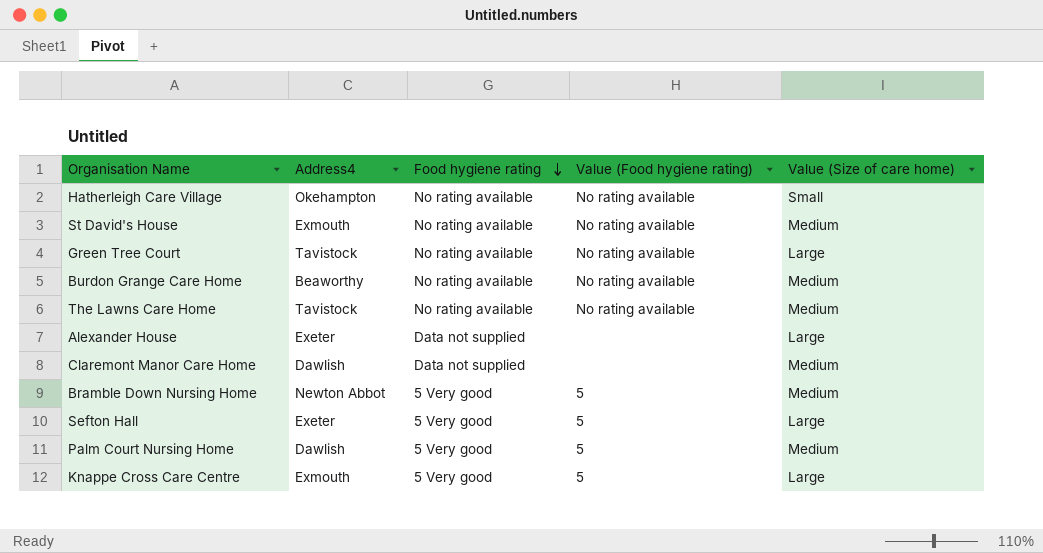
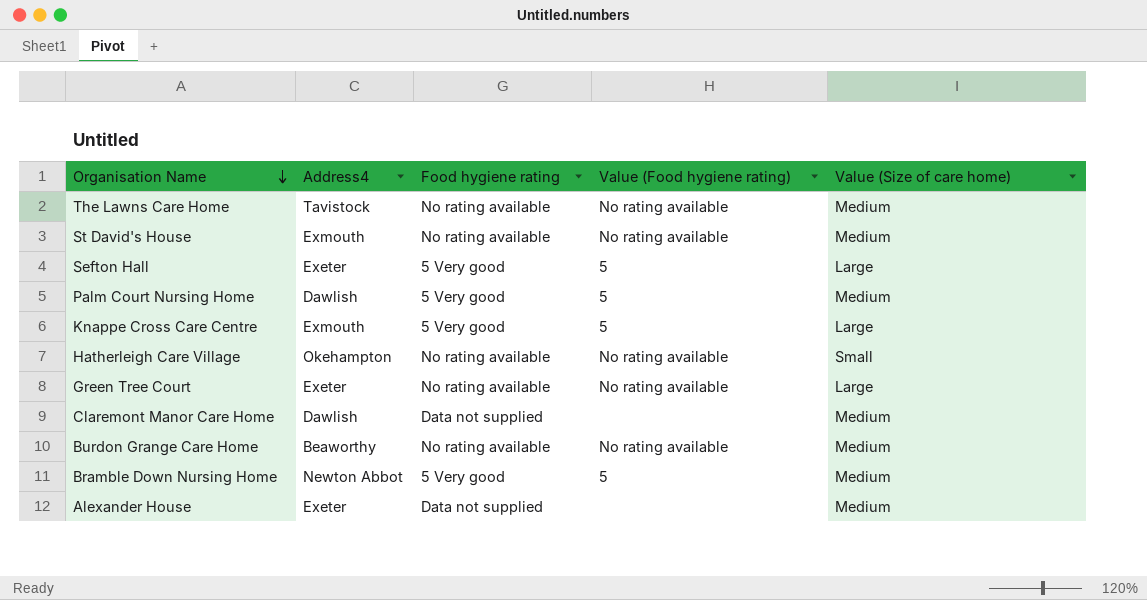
row order: Food hygiene rating descending -> Organisation Name descending
Green Tree Court | Address4: Tavistock -> Exeter
Alexander House | Value (Size of care home): Large -> Medium

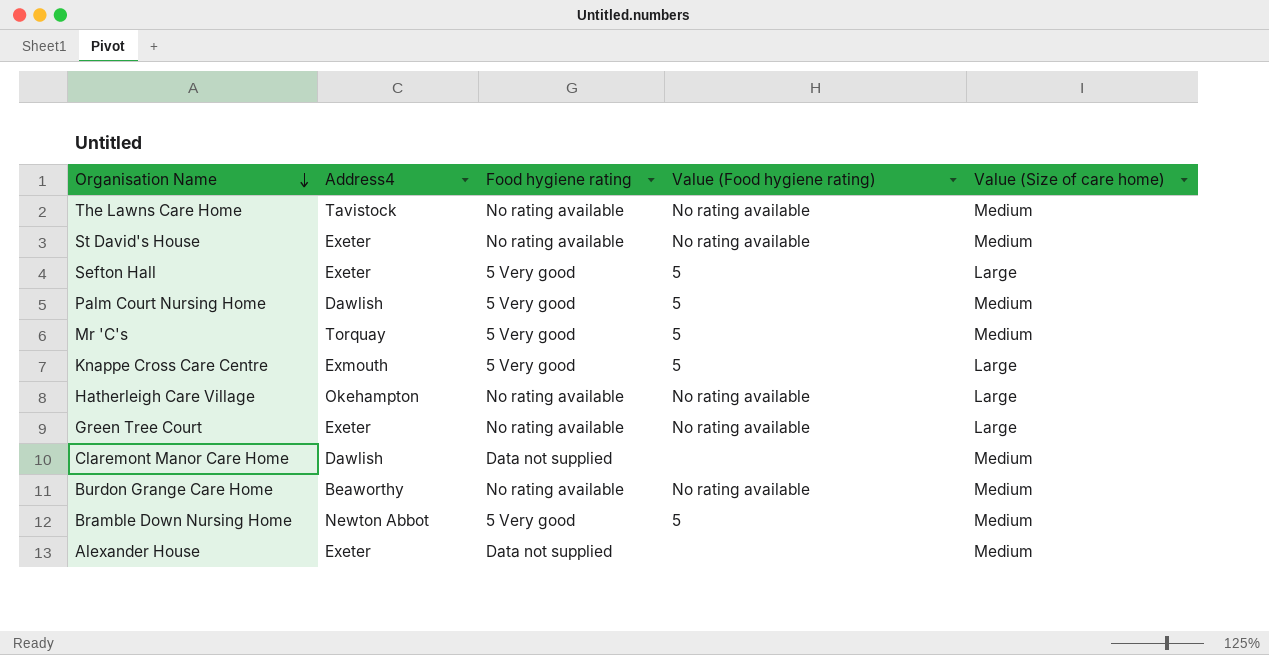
St David's House | Address4: Exmouth -> Exeter
row Mr 'C's: none -> Torquay | 5 Very good | 5 | Medium
Hatherleigh Care Village | Value (Size of care home): Small -> Large

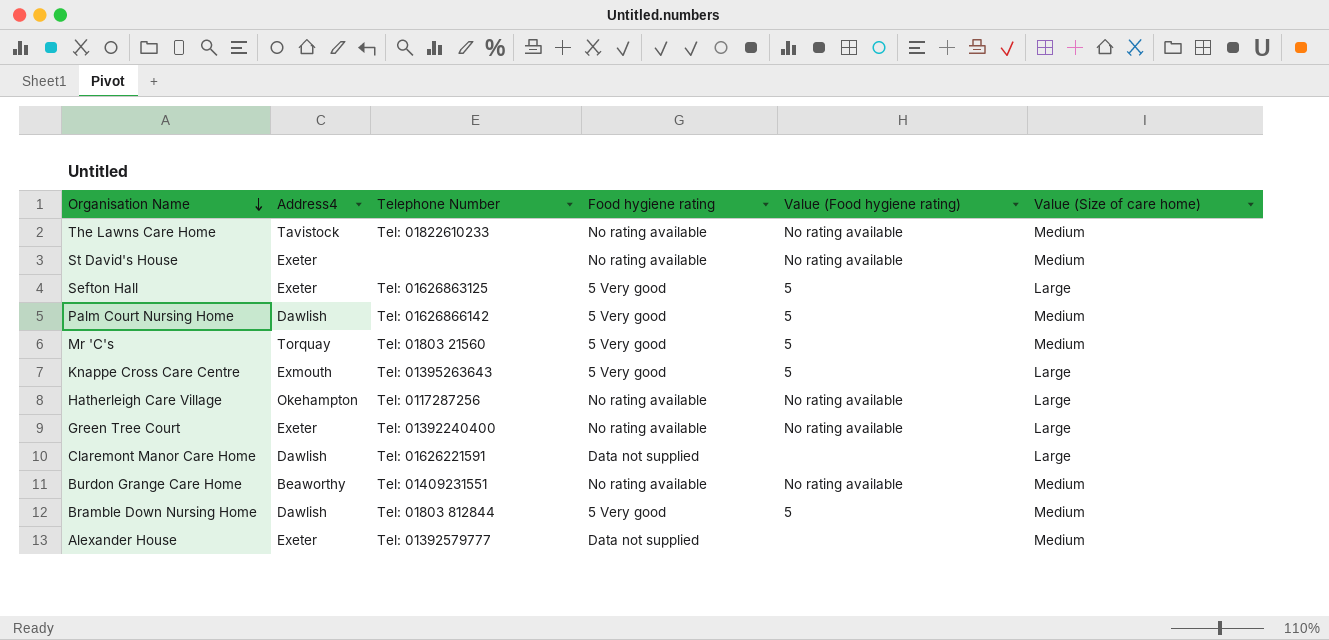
column Telephone Number | position: none -> 3
Claremont Manor Care Home | Value (Size of care home): Medium -> Large
Bramble Down Nursing Home | Address4: Newton Abbot -> Dawlish

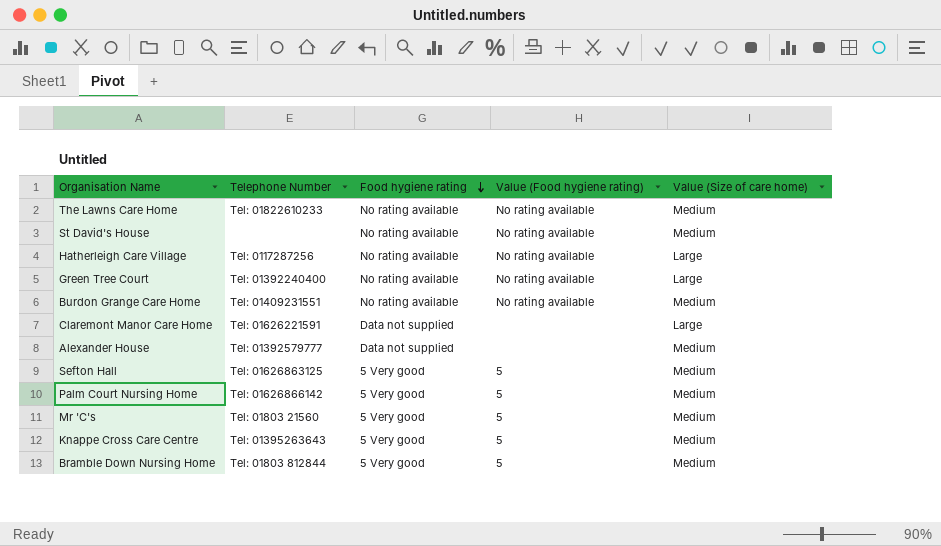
row order: Organisation Name descending -> Food hygiene rating descending
column Address4 | position: 2 -> none
Sefton Hall | Value (Size of care home): Large -> Medium
Knappe Cross Care Centre | Value (Size of care home): Large -> Medium

